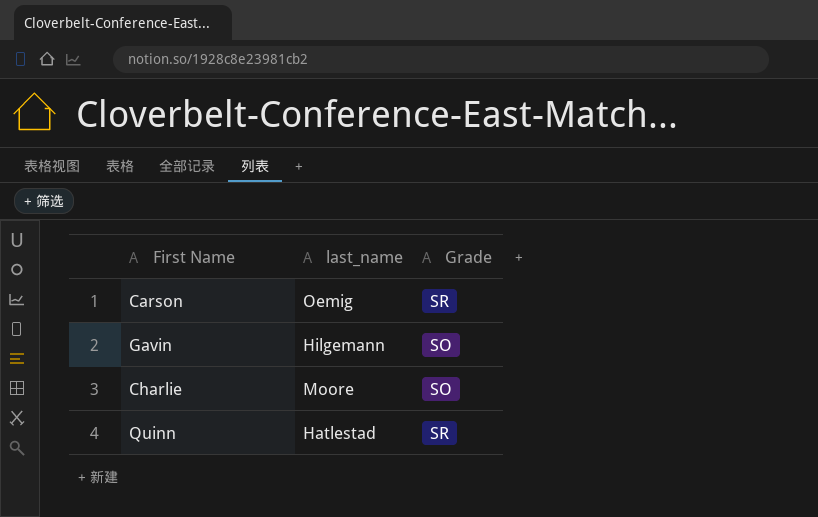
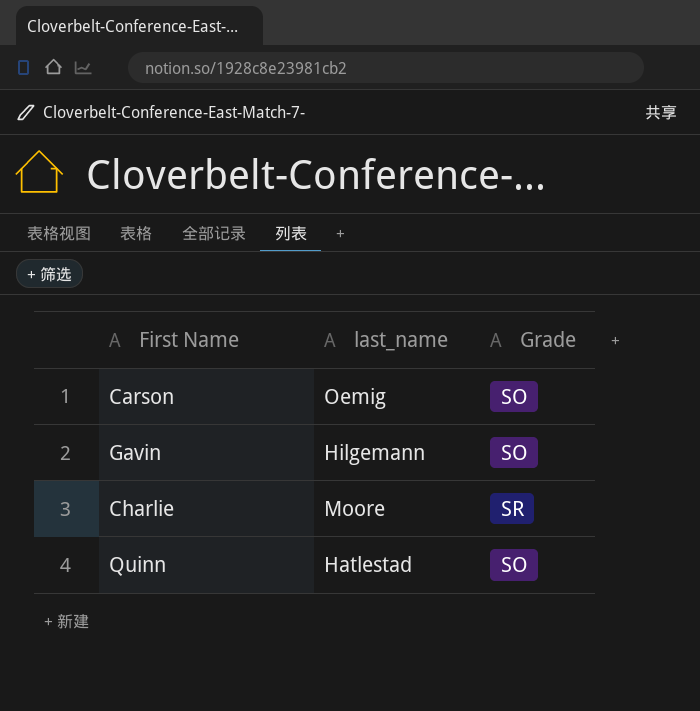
Carson | Grade: SR -> SO
Charlie | Grade: SO -> SR
Quinn | Grade: SR -> SO

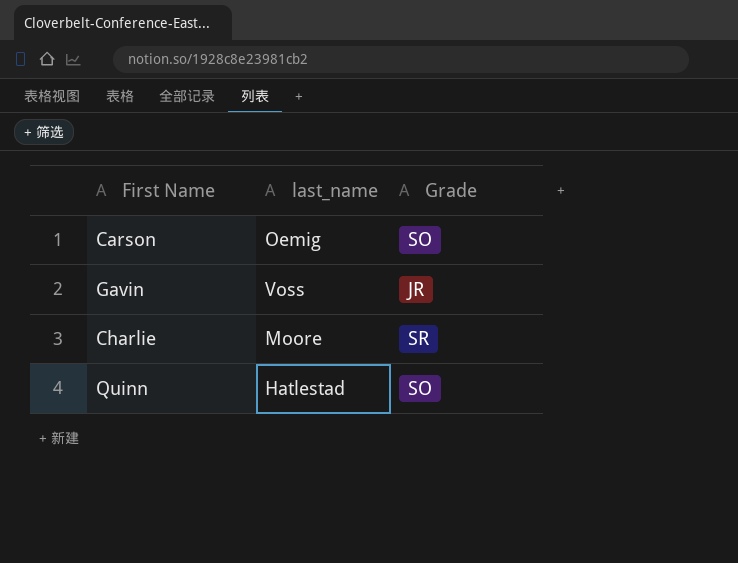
Gavin | last_name: Hilgemann -> Voss
Gavin | Grade: SO -> JR

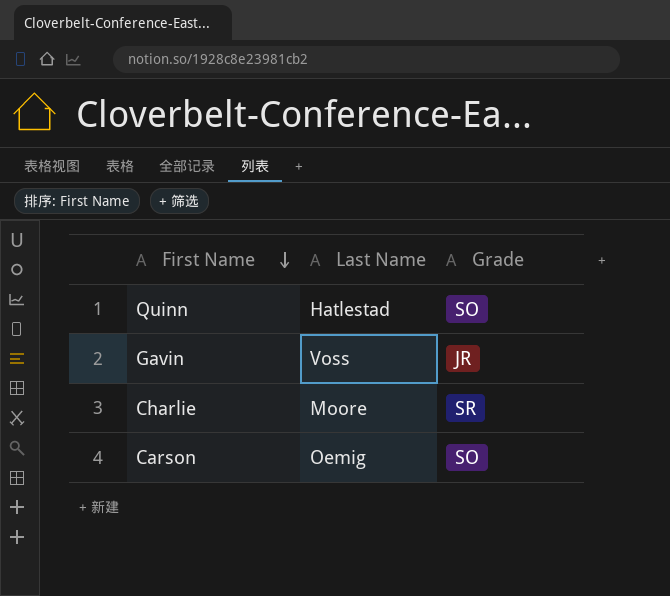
row order: none -> First Name descending
column name: last_name -> Last Name

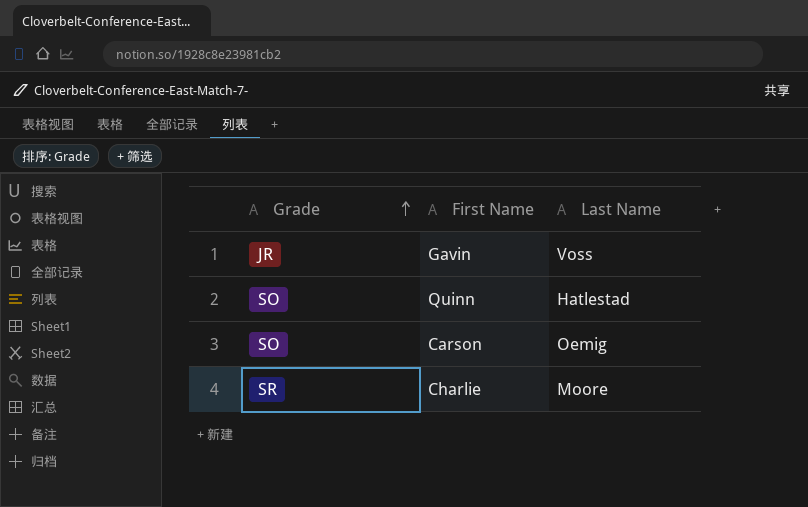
row order: First Name descending -> Grade ascending
column Grade | position: 3 -> 1

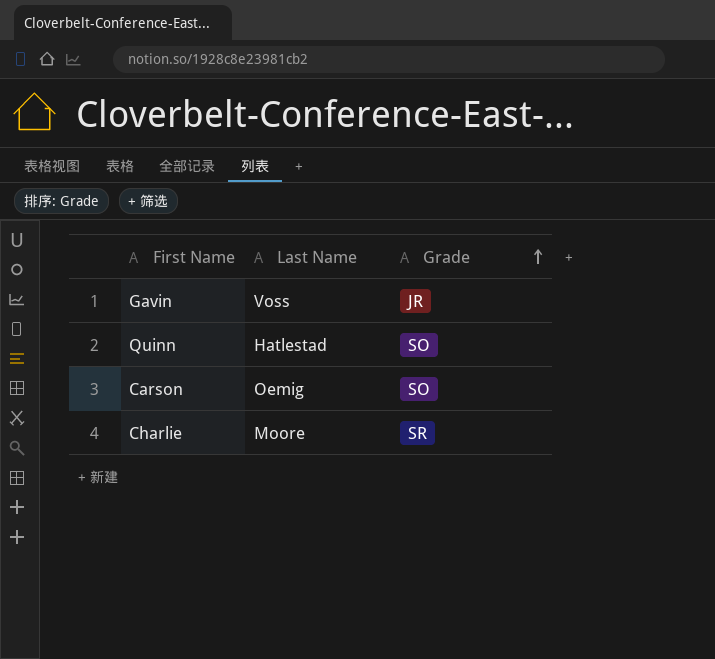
column Grade | position: 1 -> 3

